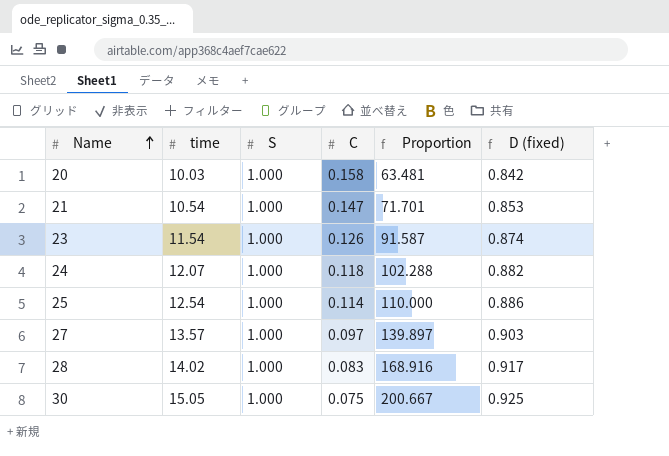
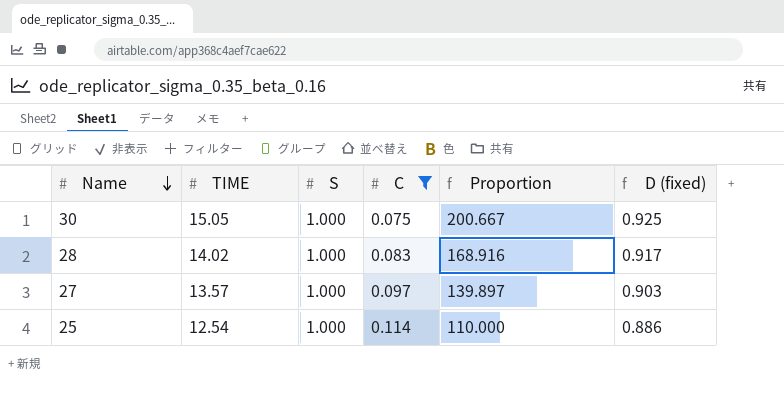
filter: none -> C <= 0.114
row order: Name ascending -> Name descending
column name: time -> TIME

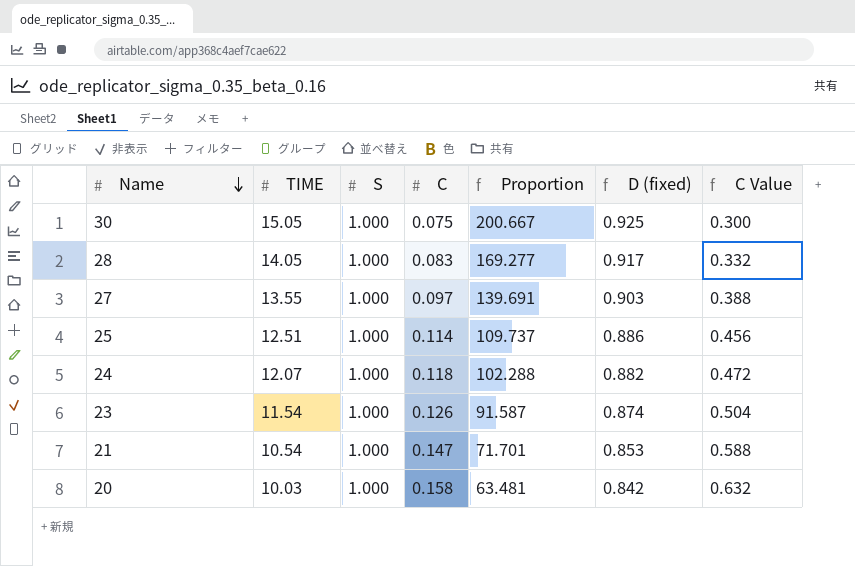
filter: C <= 0.114 -> none
column C Value | formula: none -> [C] * 4
28 | TIME: 14.02 -> 14.05
28 | Proportion: 168.916 -> 169.277
27 | TIME: 13.57 -> 13.55
27 | Proportion: 139.897 -> 139.691
25 | TIME: 12.54 -> 12.51
25 | Proportion: 110.000 -> 109.737

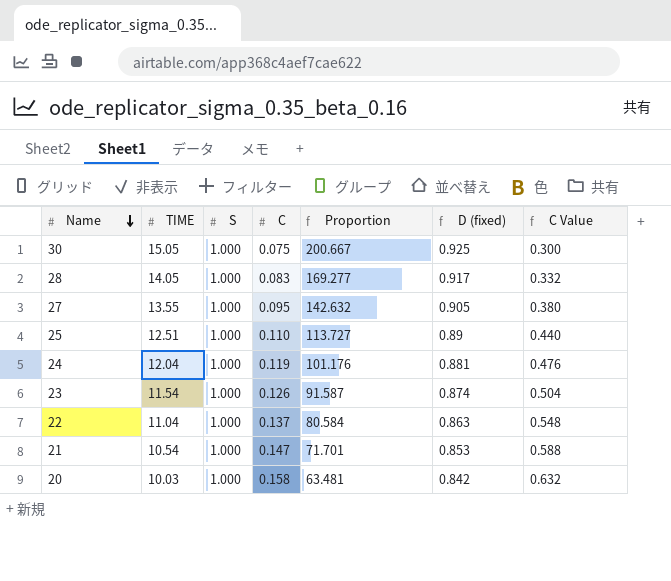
27 | C: 0.097 -> 0.095
27 | Proportion: 139.691 -> 142.632
27 | D (fixed): 0.903 -> 0.905
27 | C Value: 0.388 -> 0.380
25 | C: 0.114 -> 0.110
25 | Proportion: 109.737 -> 113.727
25 | D (fixed): 0.886 -> 0.89
25 | C Value: 0.456 -> 0.440
24 | TIME: 12.07 -> 12.04
24 | C: 0.118 -> 0.119
24 | Proportion: 102.288 -> 101.176
24 | D (fixed): 0.882 -> 0.881
24 | C Value: 0.472 -> 0.476
row 22: none -> 11.04 | 1.000 | 0.137 | 80.584 | 0.863 | 0.548

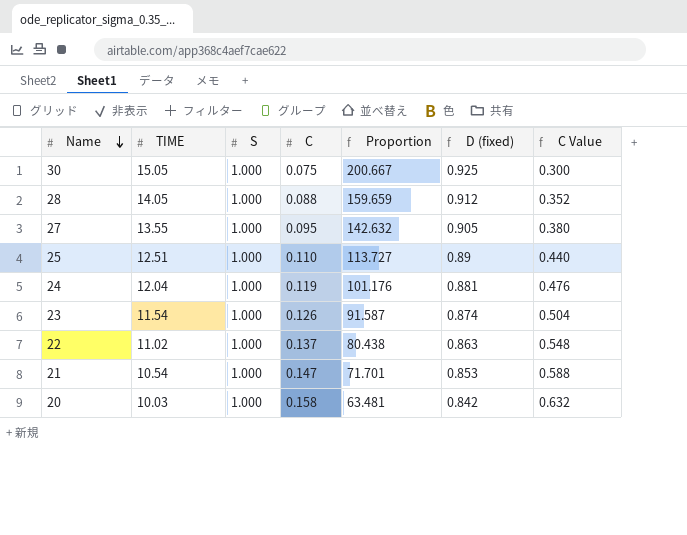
28 | C: 0.083 -> 0.088
28 | Proportion: 169.277 -> 159.659
28 | D (fixed): 0.917 -> 0.912
28 | C Value: 0.332 -> 0.352
22 | TIME: 11.04 -> 11.02
22 | Proportion: 80.584 -> 80.438

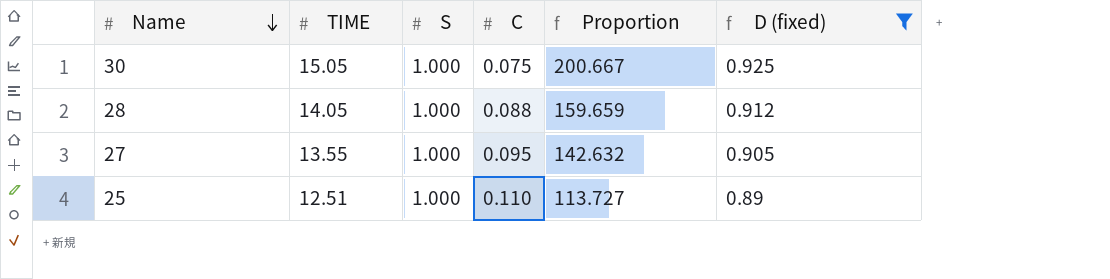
filter: none -> D (fixed) >= 0.89
column C Value | formula: [C] * 4 -> none

